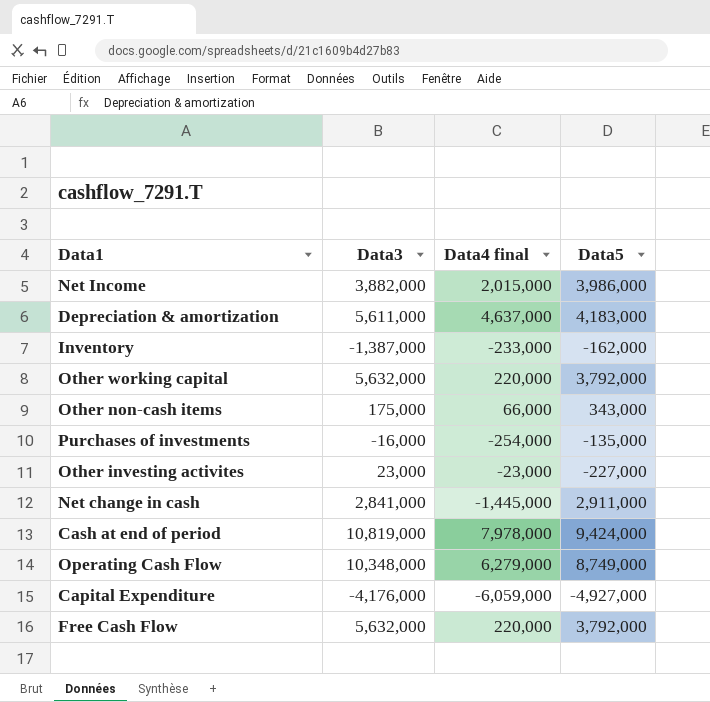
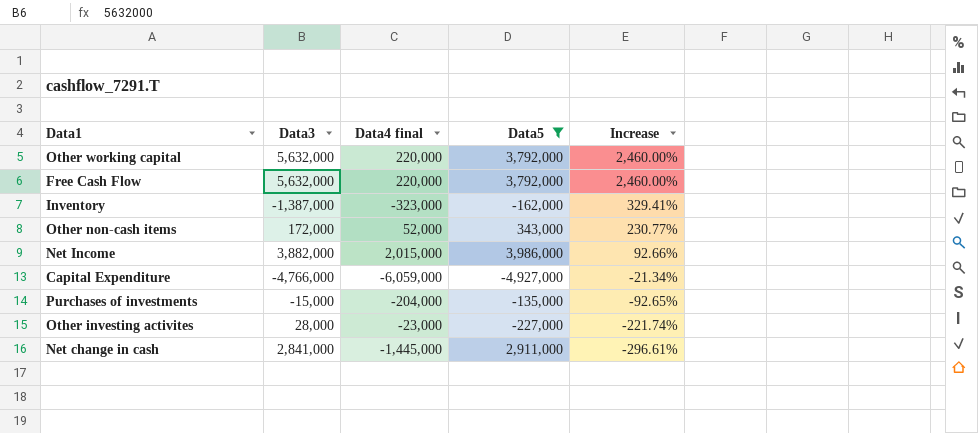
filter: none -> Data5 <= 3,986,000
row order: none -> Increase descending
column Increase | formula: none -> ([Data3] - [Data4 final]) / [Data4 final]
Inventory | Data4 final: -233,000 -> -323,000
Other non-cash items | Data3: 175,000 -> 172,000
Other non-cash items | Data4 final: 66,000 -> 52,000
Capital Expenditure | Data3: -4,176,000 -> -4,766,000
Purchases of investments | Data3: -16,000 -> -15,000
Purchases of investments | Data4 final: -254,000 -> -204,000
Other investing activites | Data3: 23,000 -> 28,000

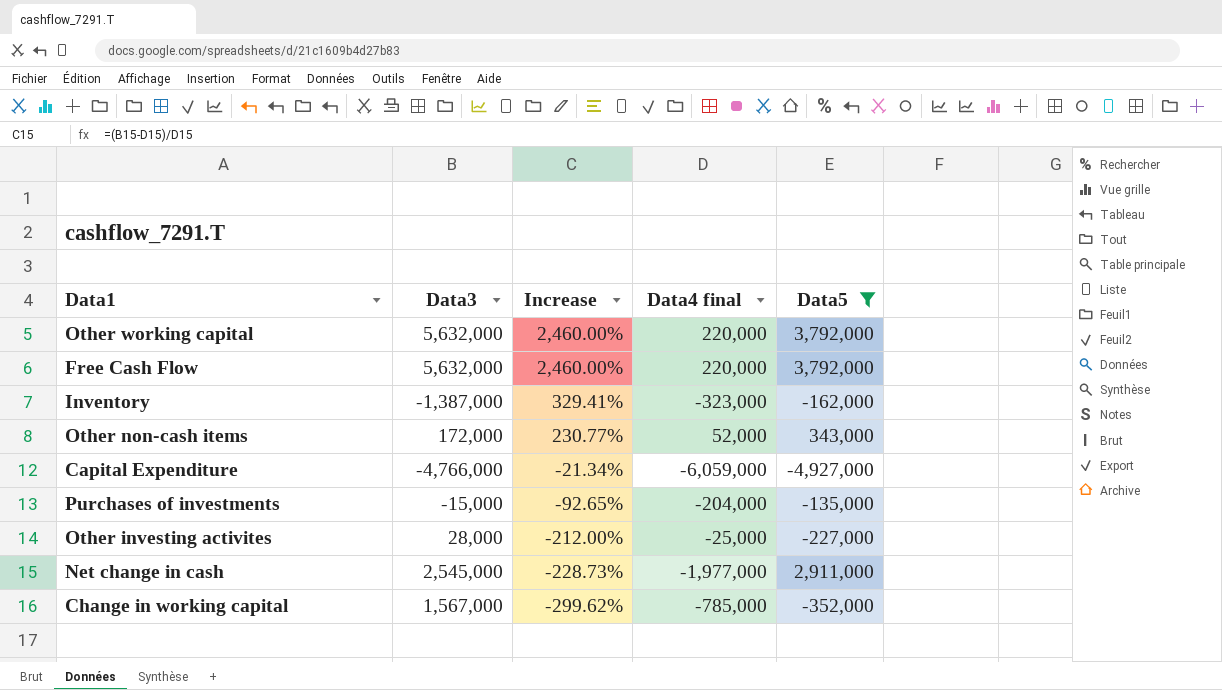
column Increase | position: 5 -> 3
row Net Income: 3,882,000 | 2,015,000 | 3,986,000 | 92.66% -> none
Other investing activites | Increase: -221.74% -> -212.00%
Other investing activites | Data4 final: -23,000 -> -25,000
Net change in cash | Data3: 2,841,000 -> 2,545,000
Net change in cash | Increase: -296.61% -> -228.73%
Net change in cash | Data4 final: -1,445,000 -> -1,977,000
row Change in working capital: none -> 1,567,000 | -299.62% | -785,000 | -352,000

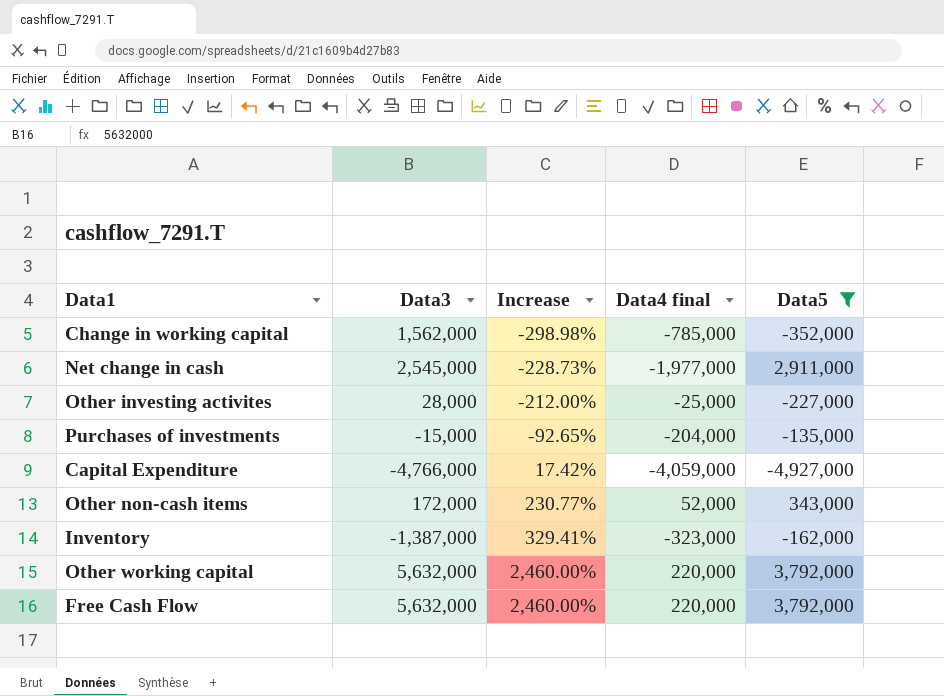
row order: Increase descending -> Increase ascending
Change in working capital | Data3: 1,567,000 -> 1,562,000
Change in working capital | Increase: -299.62% -> -298.98%
Capital Expenditure | Increase: -21.34% -> 17.42%
Capital Expenditure | Data4 final: -6,059,000 -> -4,059,000

